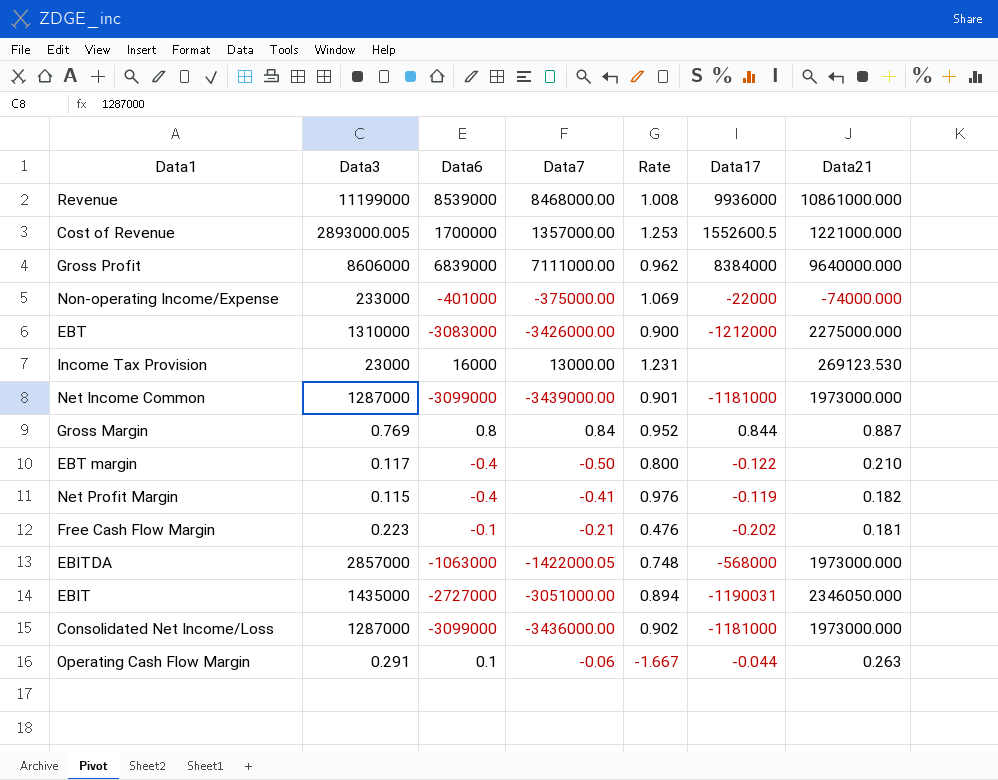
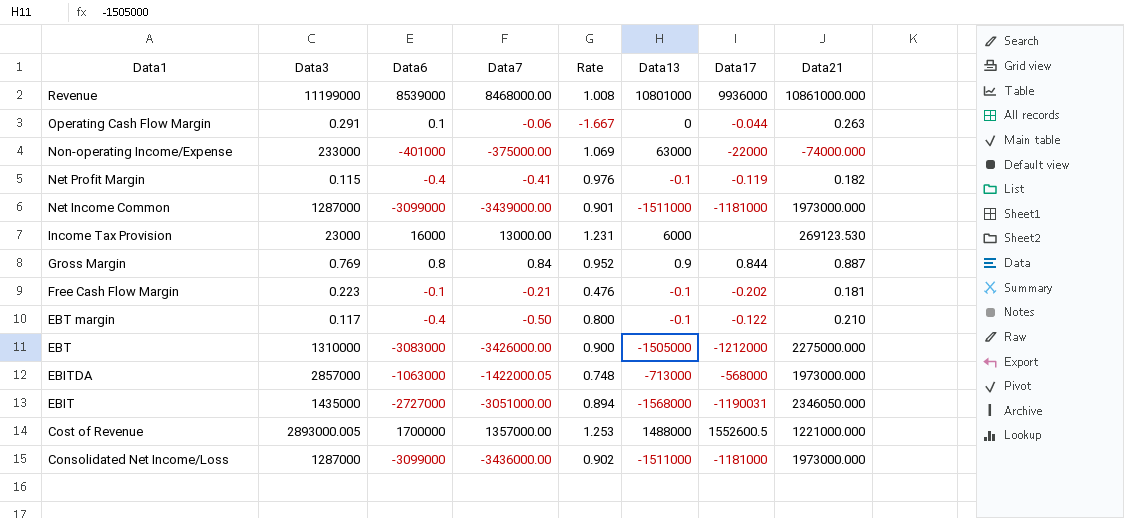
row order: none -> Data1 descending
column Data13 | position: none -> 6
row Gross Profit: 8606000 | 6839000 | 7111000.00 | 0.962 | 8384000 | 9640000.000 -> none

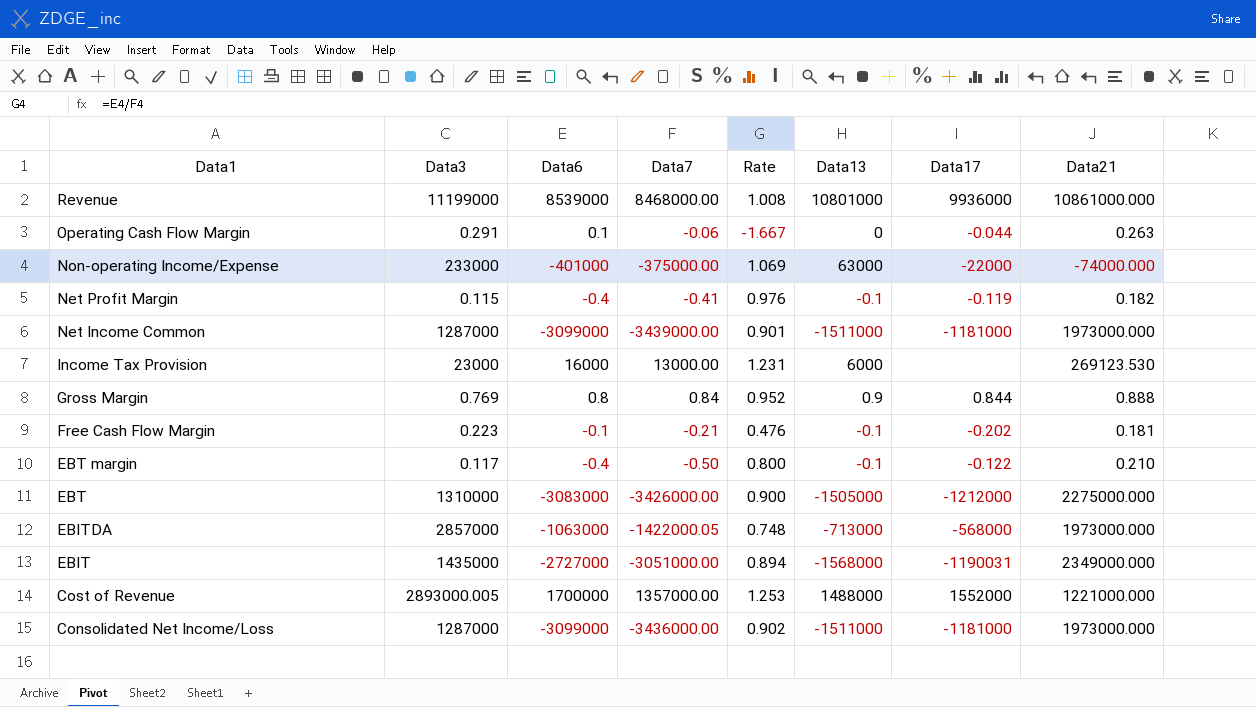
Gross Margin | Data21: 0.887 -> 0.888
EBIT | Data21: 2346050.000 -> 2349000.000
Cost of Revenue | Data17: 1552600.5 -> 1552000

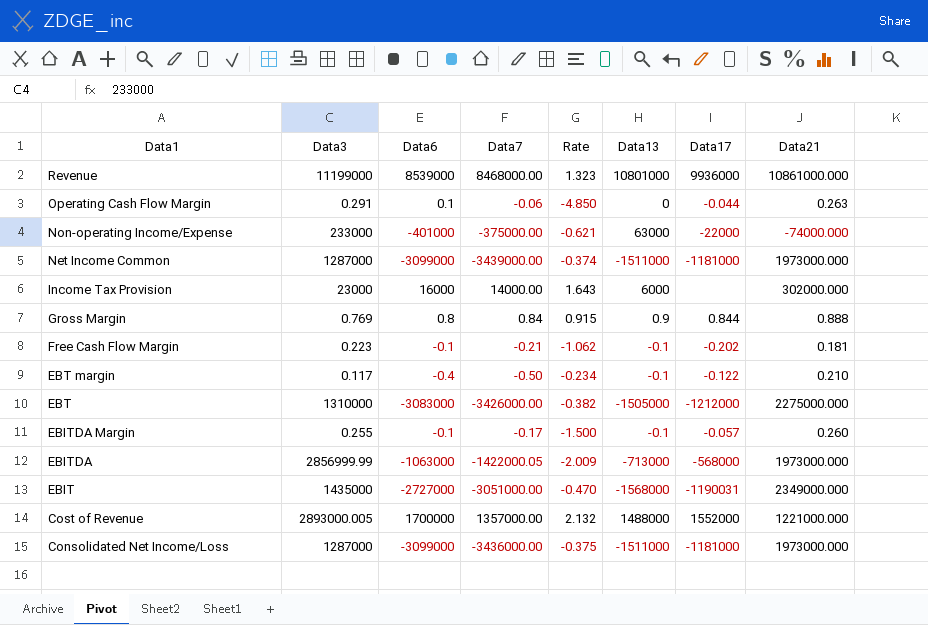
column Rate | formula: [Data6] / [Data7] -> [Data3] / [Data7]
row Net Profit Margin: 0.115 | -0.4 | -0.41 | 0.976 | -0.1 | -0.119 | 0.182 -> none
Income Tax Provision | Data7: 13000.00 -> 14000.00
Income Tax Provision | Data21: 269123.530 -> 302000.000
row EBITDA Margin: none -> 0.255 | -0.1 | -0.17 | -1.500 | -0.1 | -0.057 | 0.260
EBITDA | Data3: 2857000 -> 2856999.99

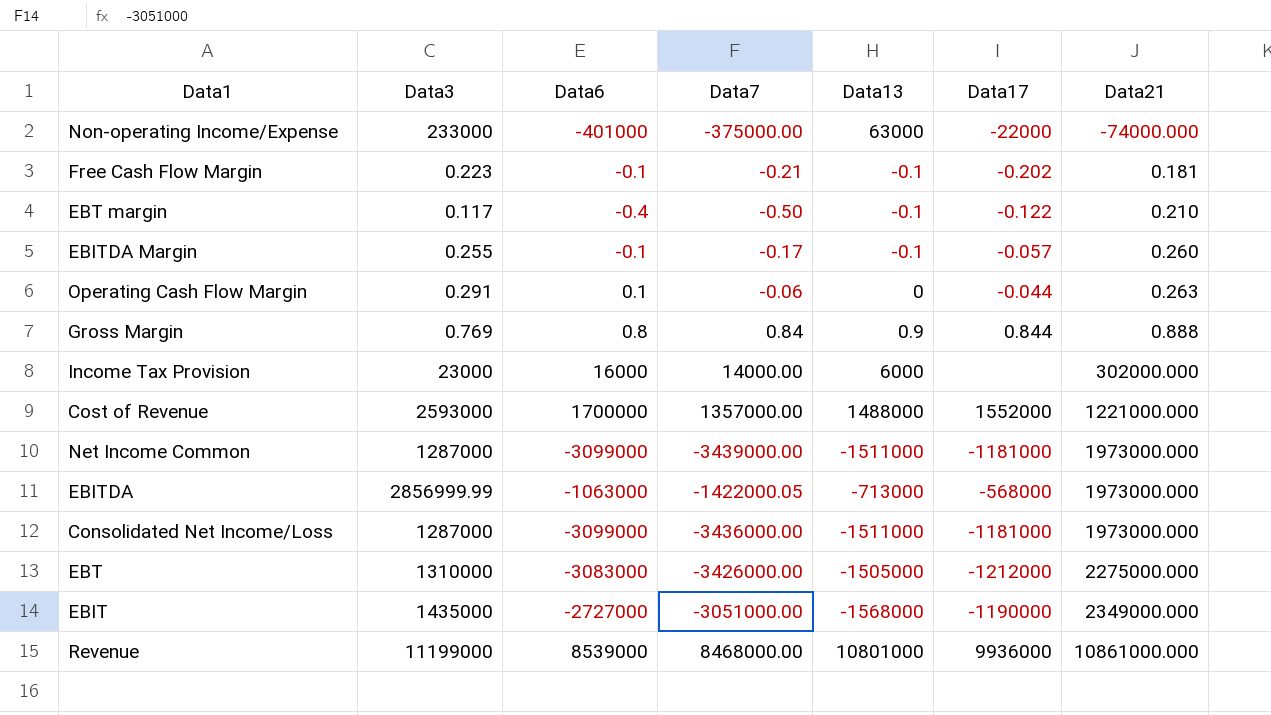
row order: Data1 descending -> Data21 ascending
column Rate | formula: [Data3] / [Data7] -> none
Cost of Revenue | Data3: 2893000.005 -> 2593000
EBIT | Data17: -1190031 -> -1190000

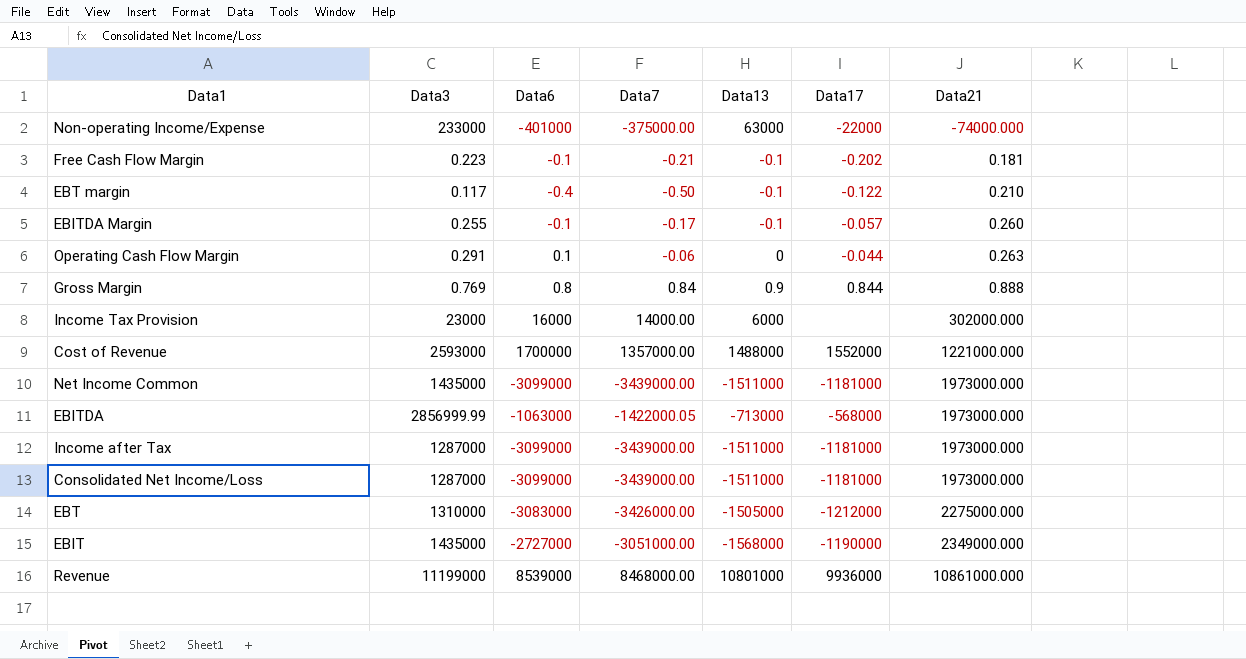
Net Income Common | Data3: 1287000 -> 1435000
row Income after Tax: none -> 1287000 | -3099000 | -3439000.00 | -1511000 | -1181000 | 1973000.000
Consolidated Net Income/Loss | Data7: -3436000.00 -> -3439000.00

